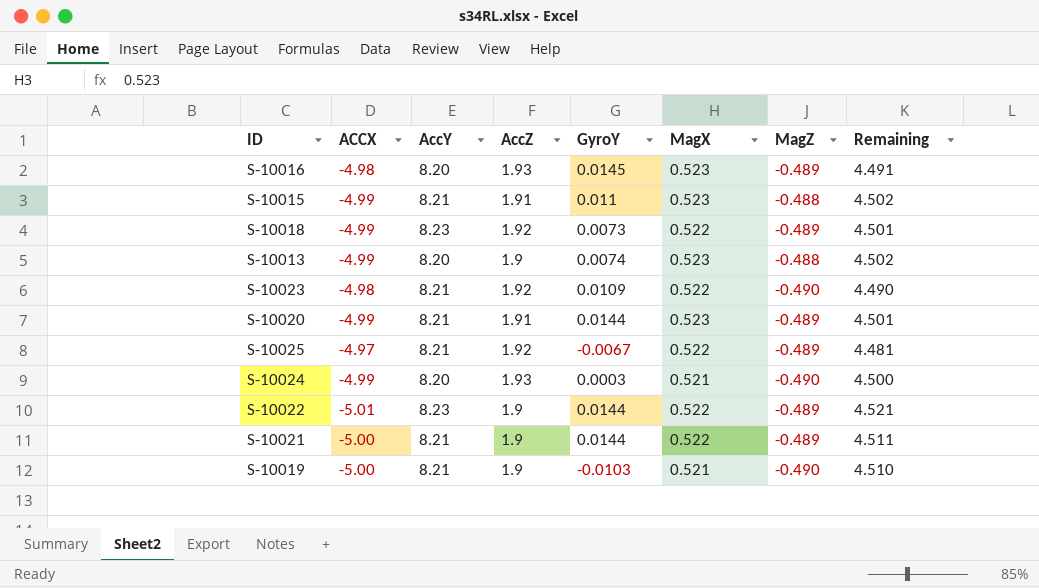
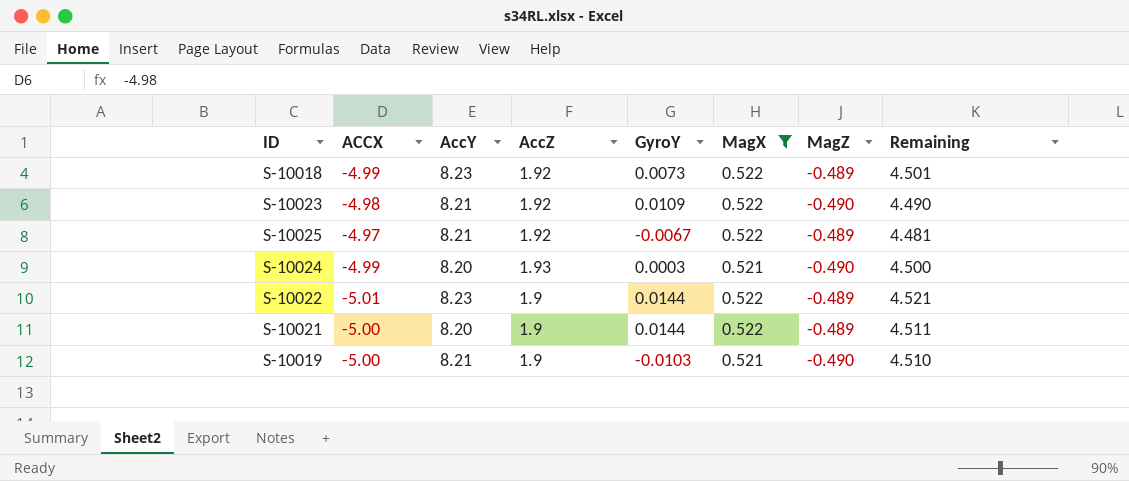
filter: none -> MagX != 0.523
S-10021 | AccY: 8.21 -> 8.20

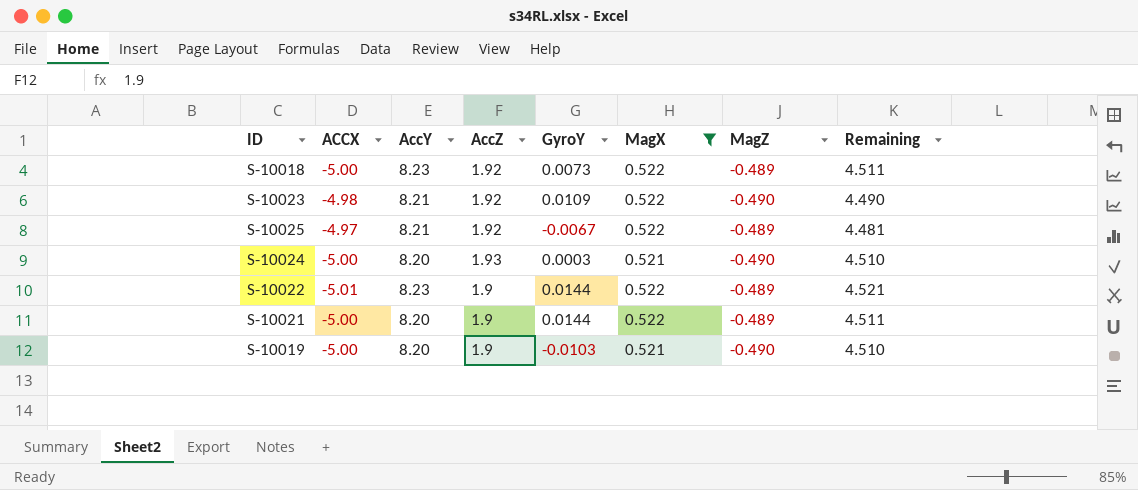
S-10018 | ACCX: -4.99 -> -5.00
S-10018 | Remaining: 4.501 -> 4.511
S-10024 | ACCX: -4.99 -> -5.00
S-10024 | Remaining: 4.500 -> 4.510
S-10019 | AccY: 8.21 -> 8.20

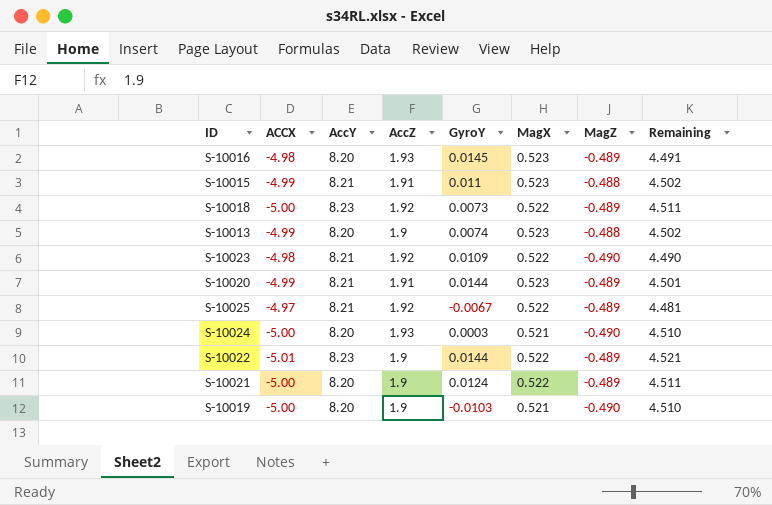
filter: MagX != 0.523 -> none
S-10021 | GyroY: 0.0144 -> 0.0124

